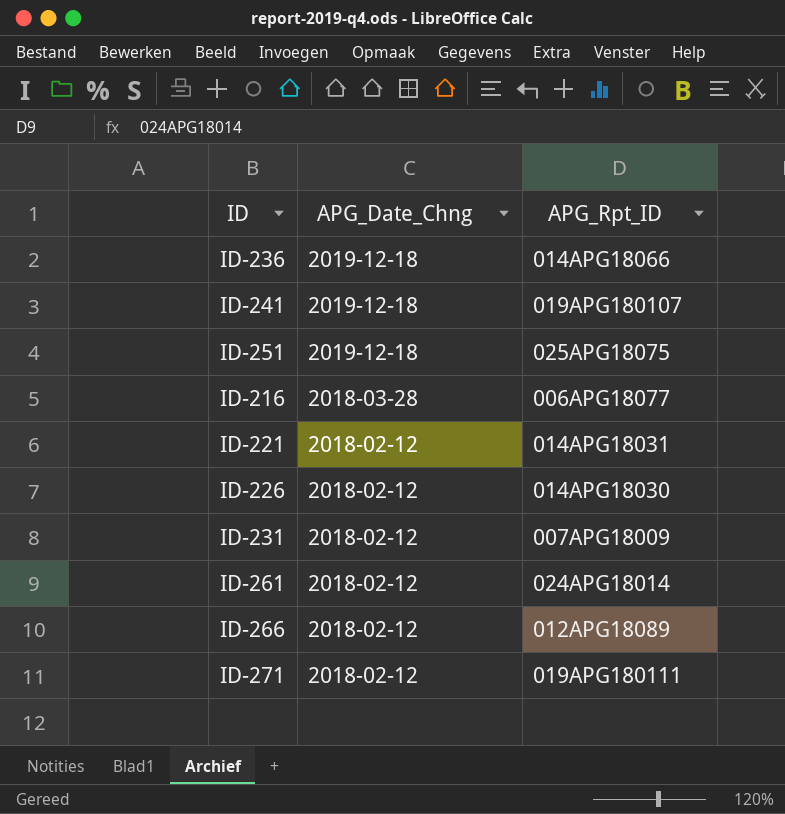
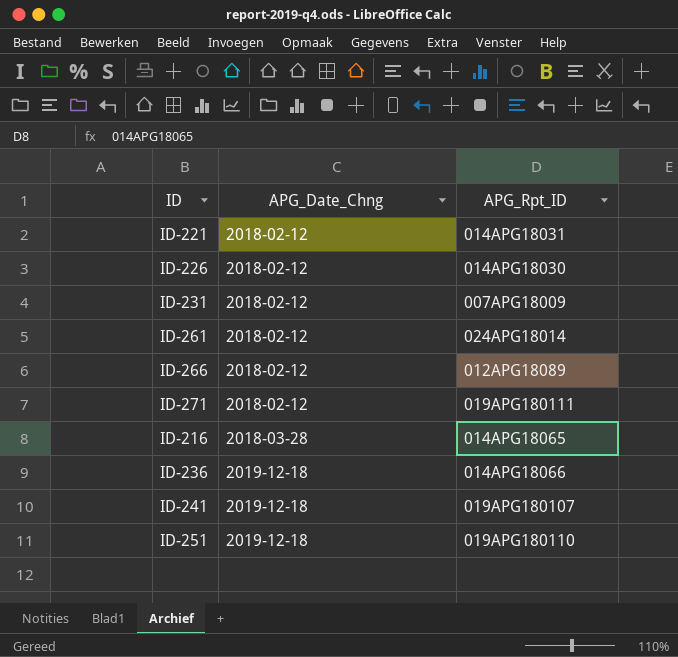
row order: APG_Date_Chng descending -> APG_Date_Chng ascending
ID-216 | APG_Rpt_ID: 006APG18077 -> 014APG18065
ID-251 | APG_Rpt_ID: 025APG18075 -> 019APG180110

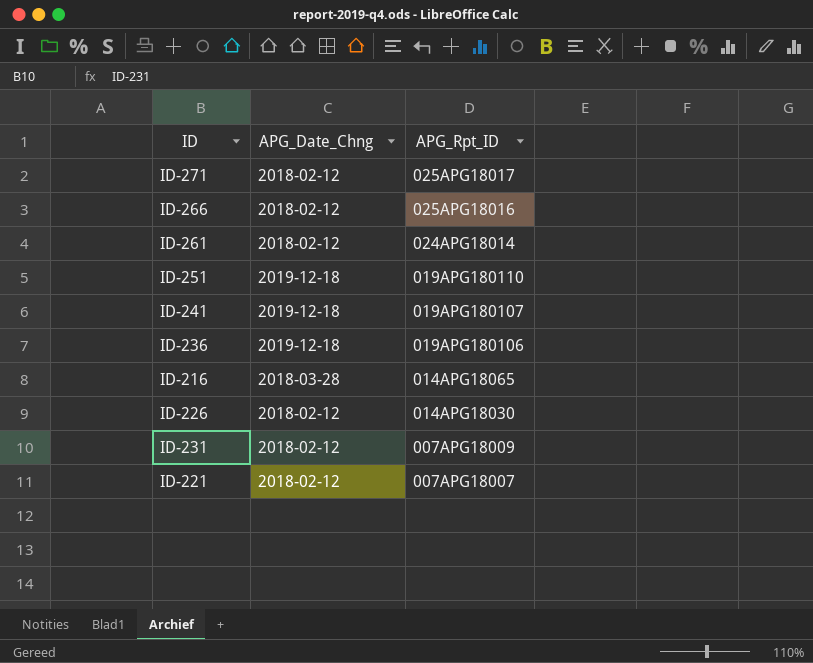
row order: APG_Date_Chng ascending -> APG_Rpt_ID descending
ID-271 | APG_Rpt_ID: 019APG180111 -> 025APG18017
ID-266 | APG_Rpt_ID: 012APG18089 -> 025APG18016
ID-236 | APG_Rpt_ID: 014APG18066 -> 019APG180106
ID-221 | APG_Rpt_ID: 014APG18031 -> 007APG18007

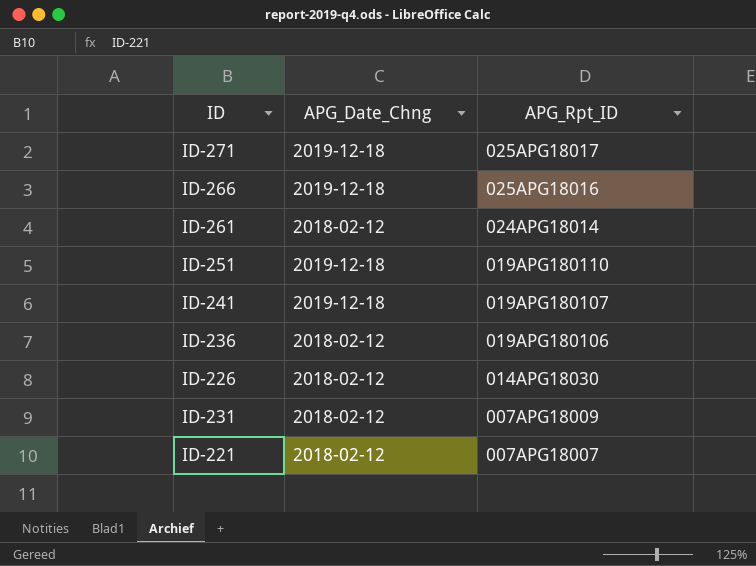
row ID-216: 2018-03-28 | 014APG18065 -> none
ID-271 | APG_Date_Chng: 2018-02-12 -> 2019-12-18
ID-266 | APG_Date_Chng: 2018-02-12 -> 2019-12-18
ID-236 | APG_Date_Chng: 2019-12-18 -> 2018-02-12

